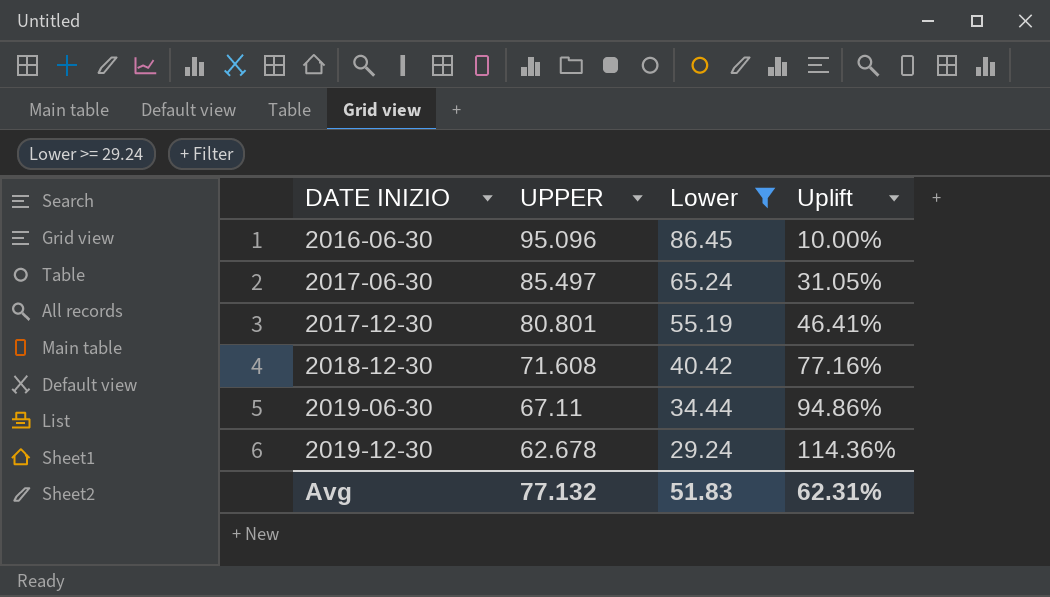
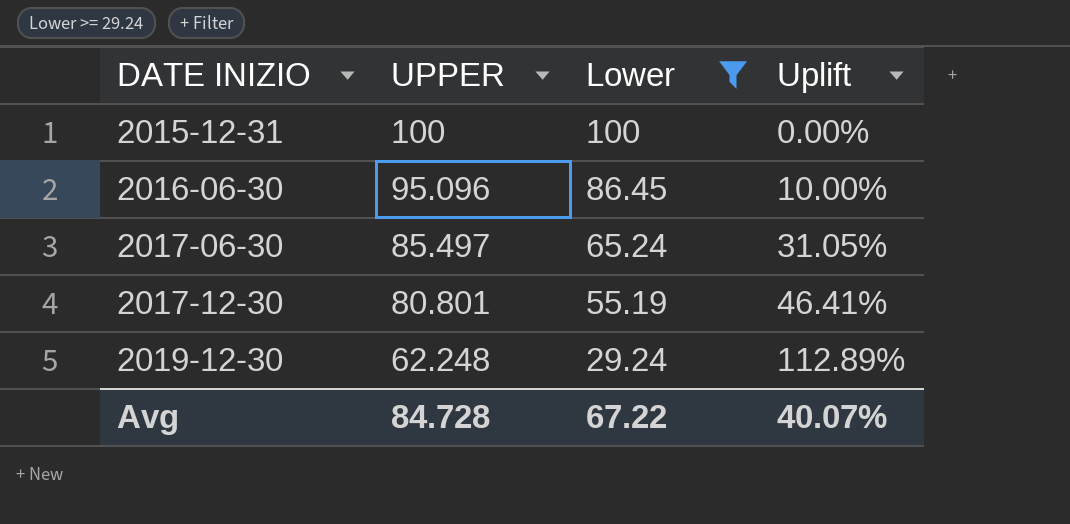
row 2018-12-30: 71.608 | 40.42 | 77.16% -> none
row 2019-06-30: 67.11 | 34.44 | 94.86% -> none
row 2015-12-31: none -> 100 | 100 | 0.00%
2019-12-30 | UPPER: 62.678 -> 62.248
2019-12-30 | Uplift: 114.36% -> 112.89%
Avg | UPPER: 77.132 -> 84.728
Avg | Lower: 51.83 -> 67.22
Avg | Uplift: 62.31% -> 40.07%

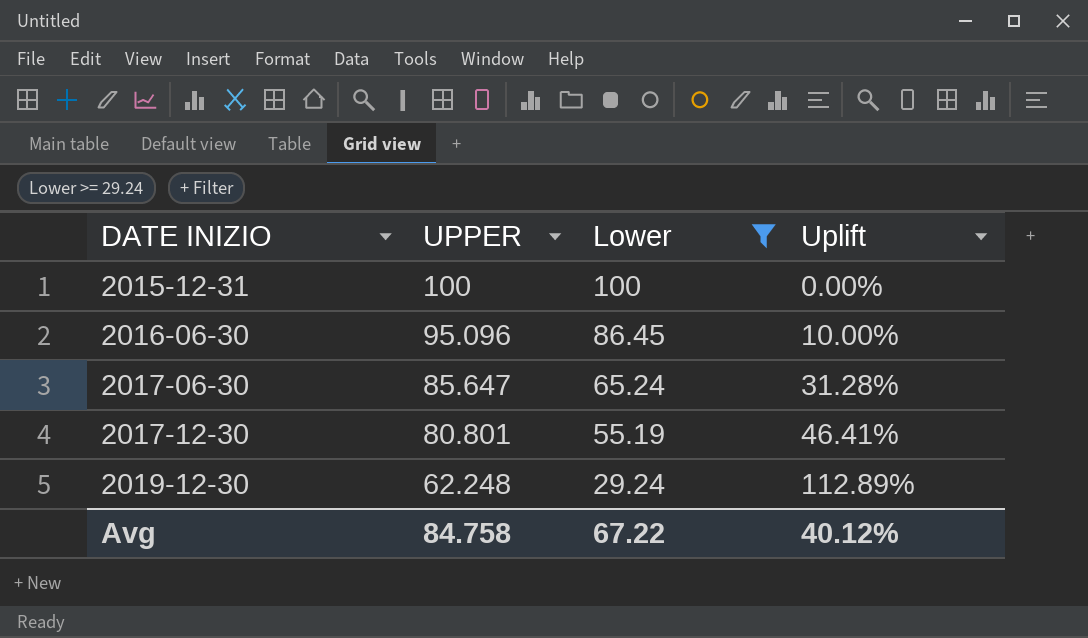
2017-06-30 | UPPER: 85.497 -> 85.647
2017-06-30 | Uplift: 31.05% -> 31.28%
Avg | UPPER: 84.728 -> 84.758
Avg | Uplift: 40.07% -> 40.12%

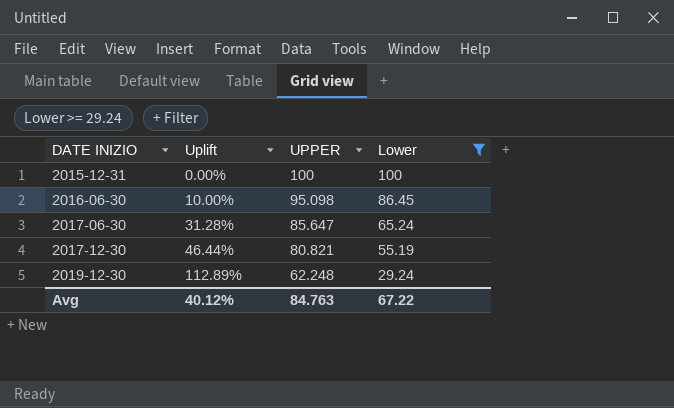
column Uplift | position: 4 -> 2
2016-06-30 | UPPER: 95.096 -> 95.098
2017-12-30 | Uplift: 46.41% -> 46.44%
2017-12-30 | UPPER: 80.801 -> 80.821
Avg | UPPER: 84.758 -> 84.763

